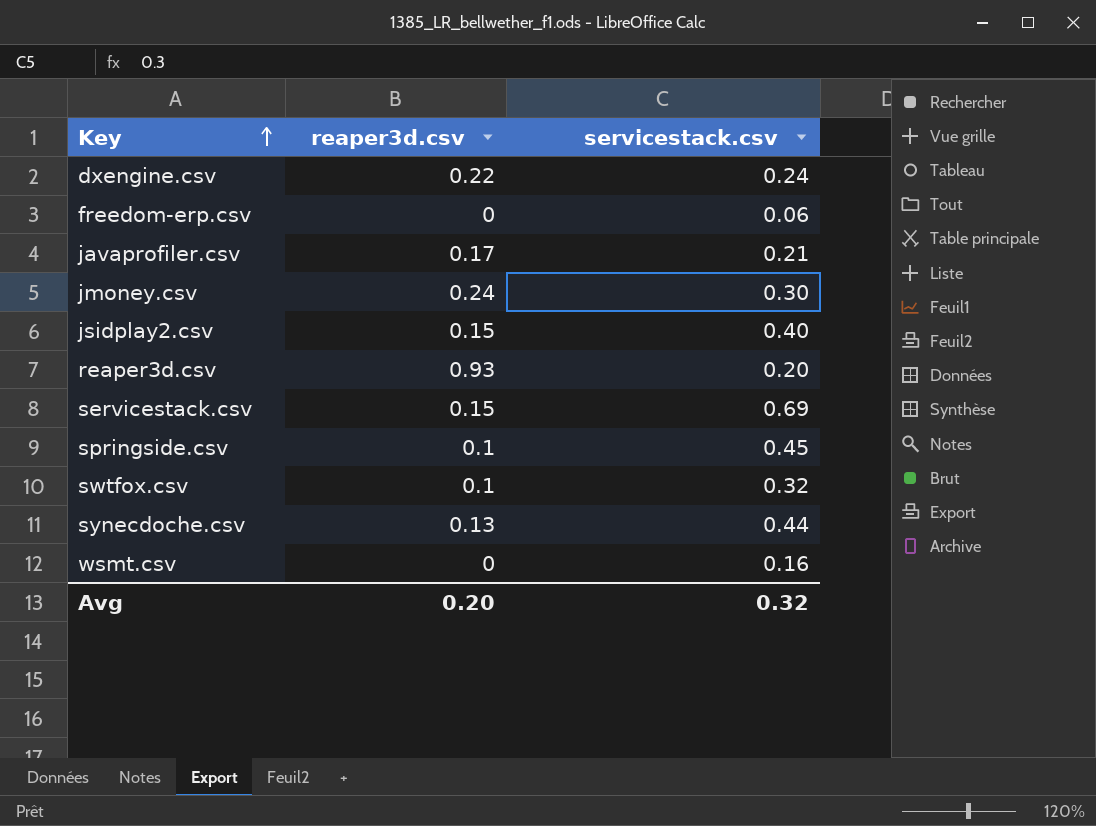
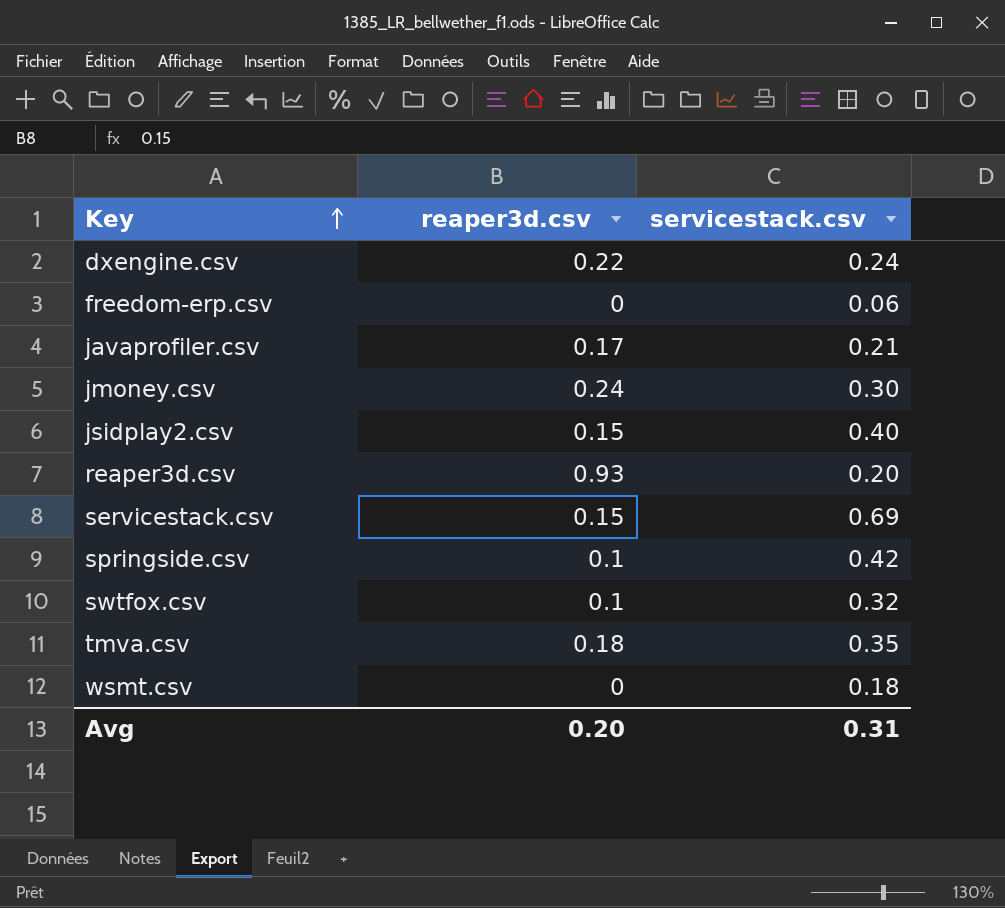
row synecdoche.csv: 0.13 | 0.44 -> none
springside.csv | servicestack.csv: 0.45 -> 0.42
row tmva.csv: none -> 0.18 | 0.35
wsmt.csv | servicestack.csv: 0.16 -> 0.18
Avg | servicestack.csv: 0.32 -> 0.31

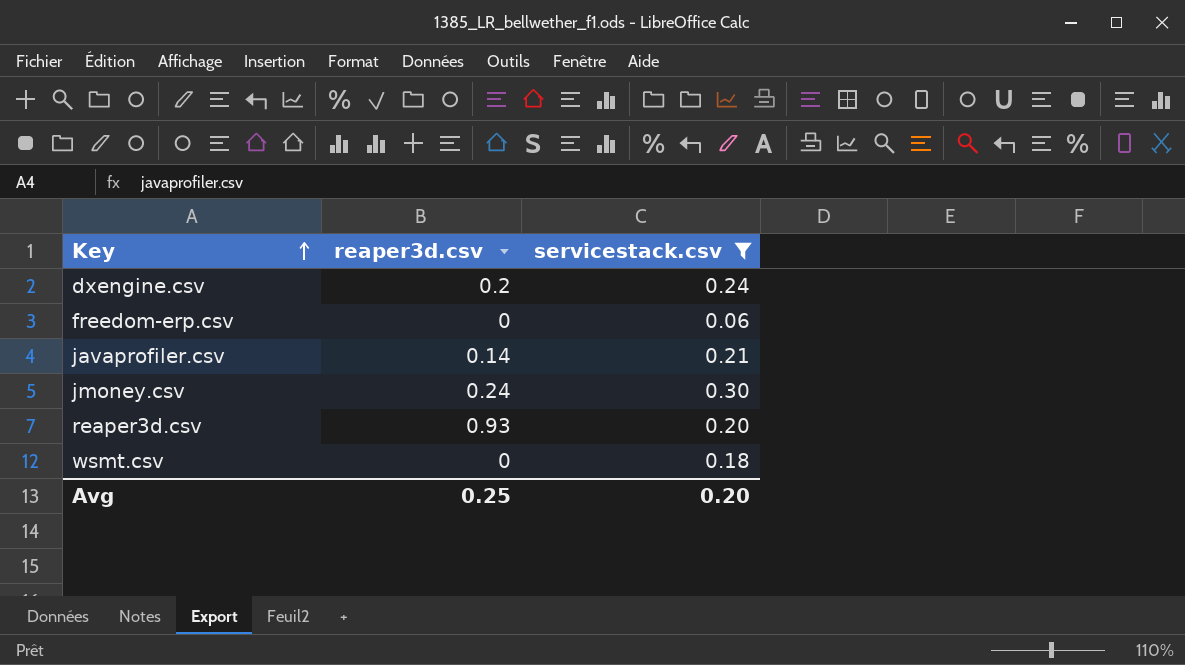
filter: none -> servicestack.csv <= 0.30
dxengine.csv | reaper3d.csv: 0.22 -> 0.2
javaprofiler.csv | reaper3d.csv: 0.17 -> 0.14
Avg | reaper3d.csv: 0.20 -> 0.25
Avg | servicestack.csv: 0.31 -> 0.20

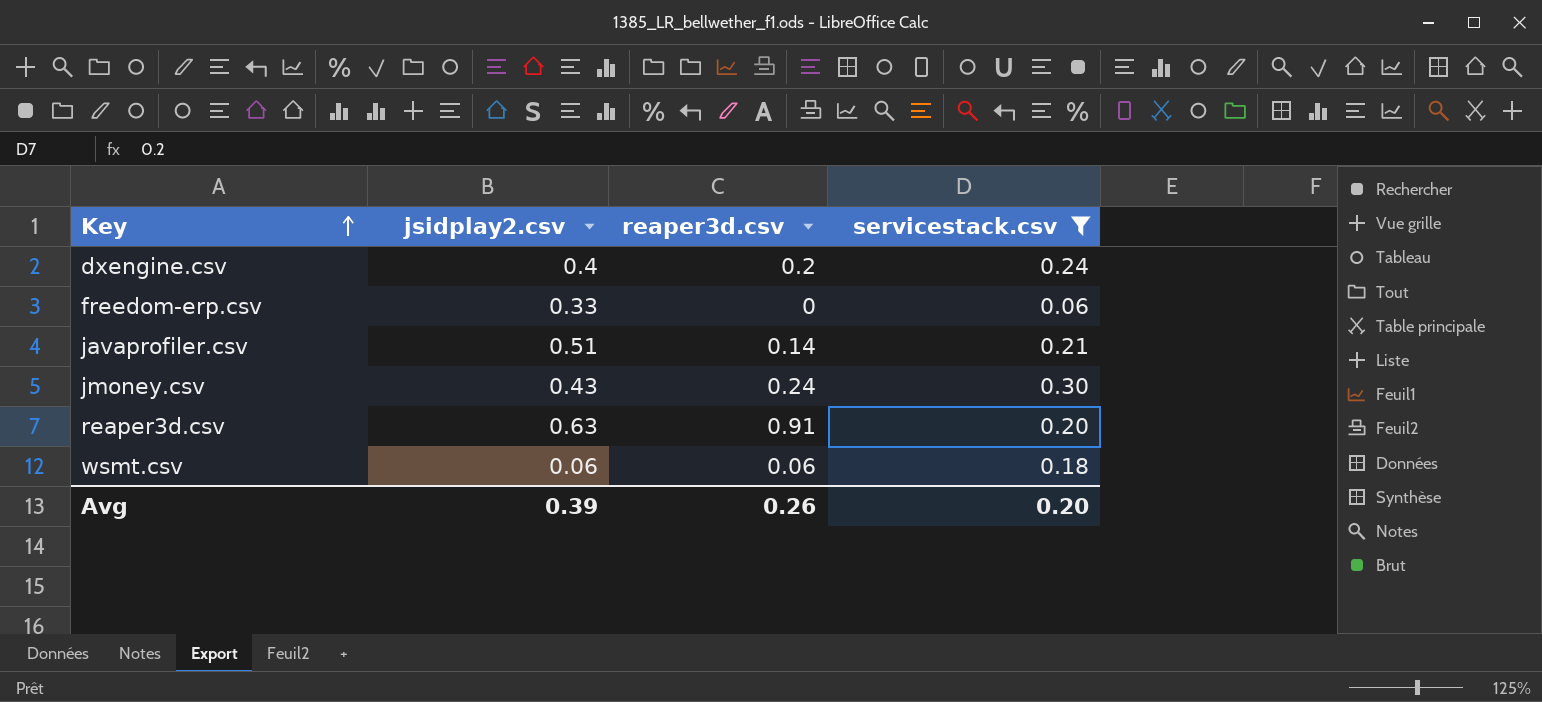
column jsidplay2.csv | position: none -> 2
reaper3d.csv | reaper3d.csv: 0.93 -> 0.91
wsmt.csv | reaper3d.csv: 0 -> 0.06
Avg | reaper3d.csv: 0.25 -> 0.26

